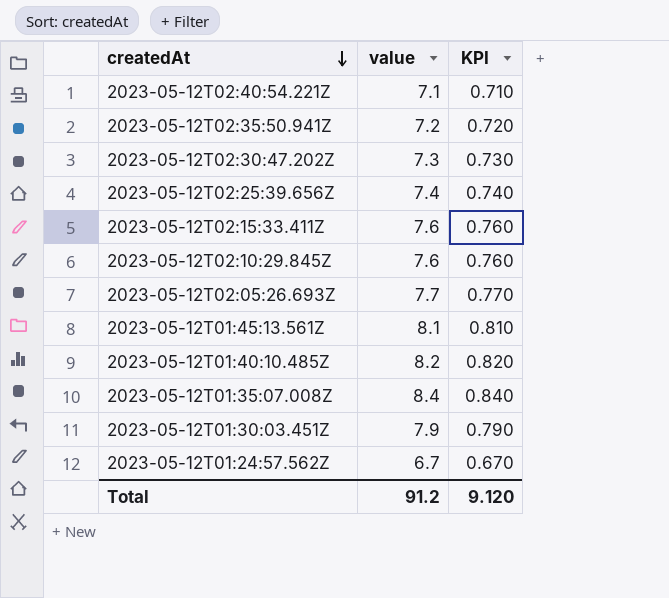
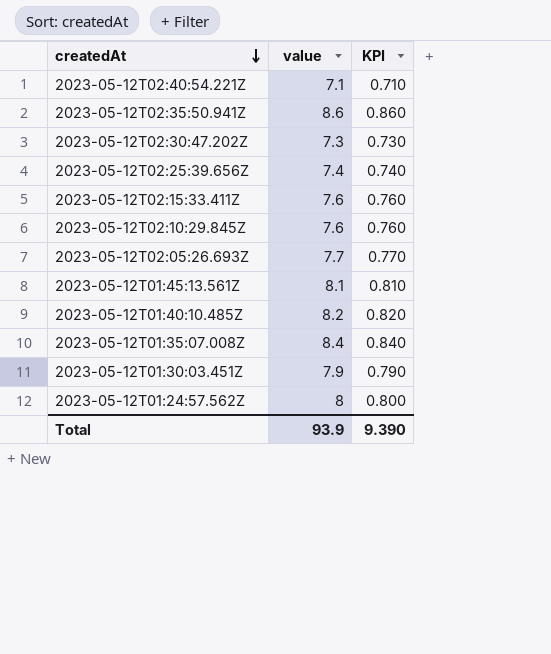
2023-05-12T02:35:50.941Z | value: 7.2 -> 8.6
2023-05-12T02:35:50.941Z | KPI: 0.720 -> 0.860
2023-05-12T01:24:57.562Z | value: 6.7 -> 8
2023-05-12T01:24:57.562Z | KPI: 0.670 -> 0.800
Total | value: 91.2 -> 93.9
Total | KPI: 9.120 -> 9.390

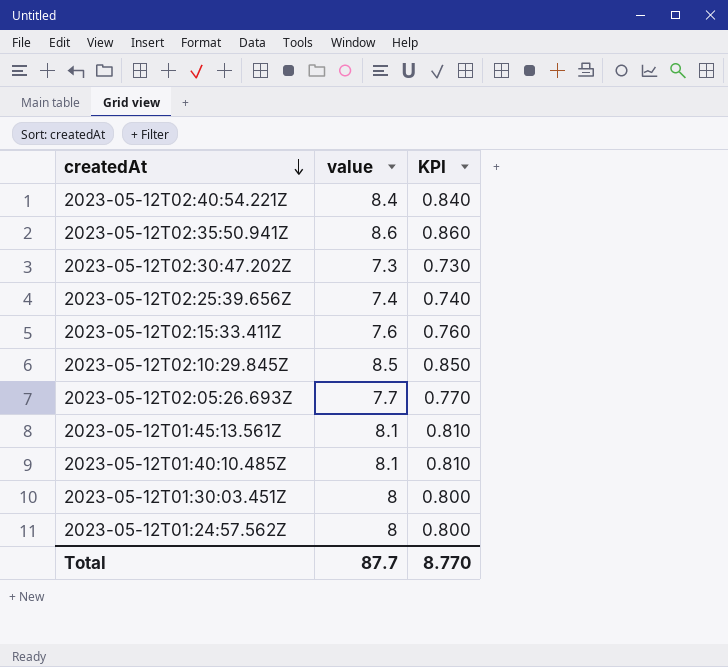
row 2023-05-12T01:35:07.008Z: 8.4 | 0.840 -> none
2023-05-12T02:40:54.221Z | value: 7.1 -> 8.4
2023-05-12T02:40:54.221Z | KPI: 0.710 -> 0.840
2023-05-12T02:10:29.845Z | value: 7.6 -> 8.5
2023-05-12T02:10:29.845Z | KPI: 0.760 -> 0.850
2023-05-12T01:40:10.485Z | value: 8.2 -> 8.1
2023-05-12T01:40:10.485Z | KPI: 0.820 -> 0.810
2023-05-12T01:30:03.451Z | value: 7.9 -> 8
2023-05-12T01:30:03.451Z | KPI: 0.790 -> 0.800
Total | value: 93.9 -> 87.7
Total | KPI: 9.390 -> 8.770

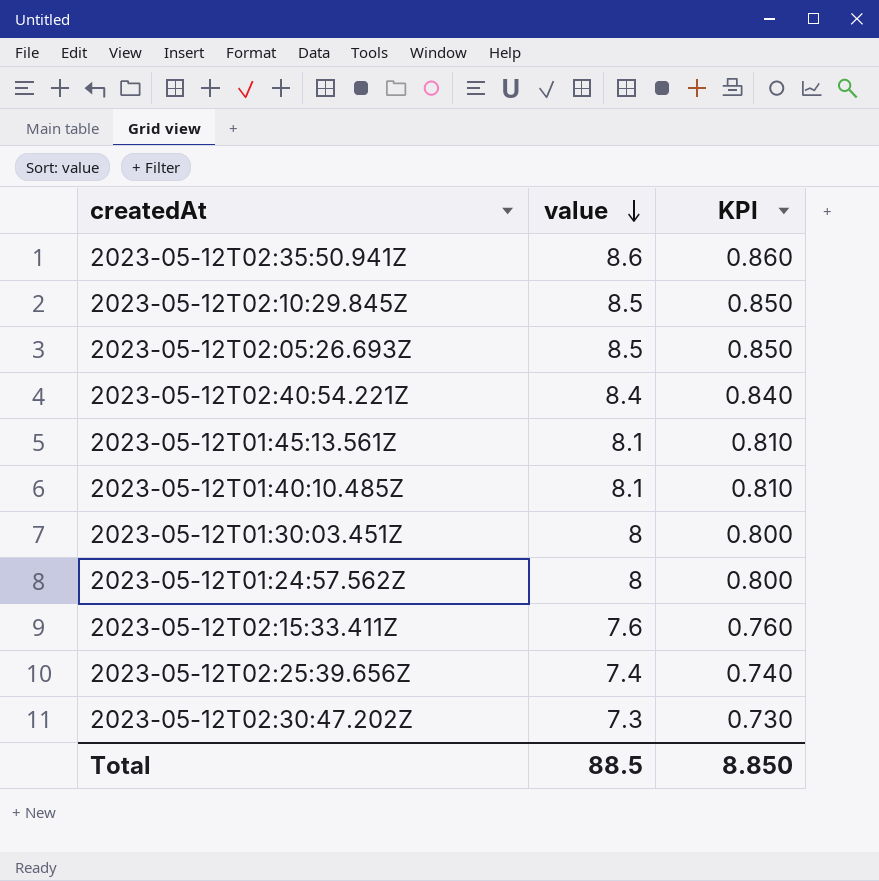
row order: createdAt descending -> value descending
2023-05-12T02:05:26.693Z | value: 7.7 -> 8.5
2023-05-12T02:05:26.693Z | KPI: 0.770 -> 0.850
Total | value: 87.7 -> 88.5
Total | KPI: 8.770 -> 8.850

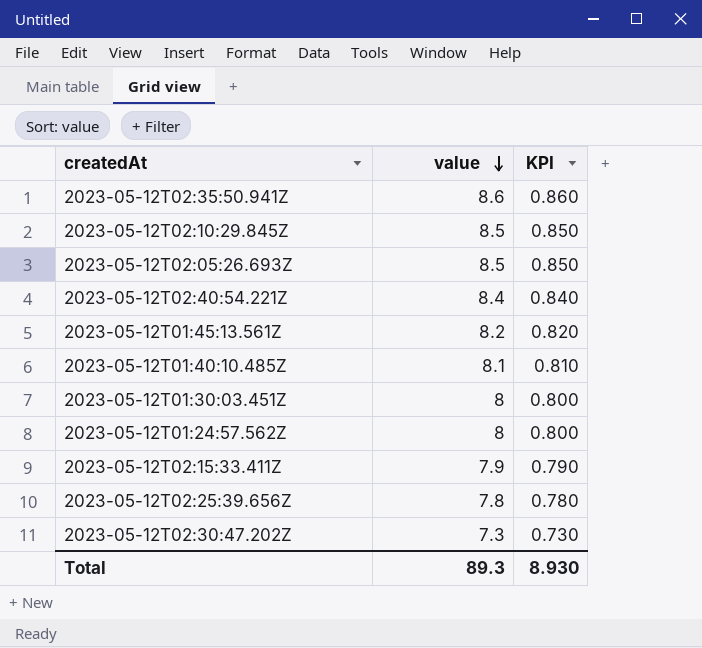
2023-05-12T01:45:13.561Z | value: 8.1 -> 8.2
2023-05-12T01:45:13.561Z | KPI: 0.810 -> 0.820
2023-05-12T02:15:33.411Z | value: 7.6 -> 7.9
2023-05-12T02:15:33.411Z | KPI: 0.760 -> 0.790
2023-05-12T02:25:39.656Z | value: 7.4 -> 7.8
2023-05-12T02:25:39.656Z | KPI: 0.740 -> 0.780
Total | value: 88.5 -> 89.3
Total | KPI: 8.850 -> 8.930

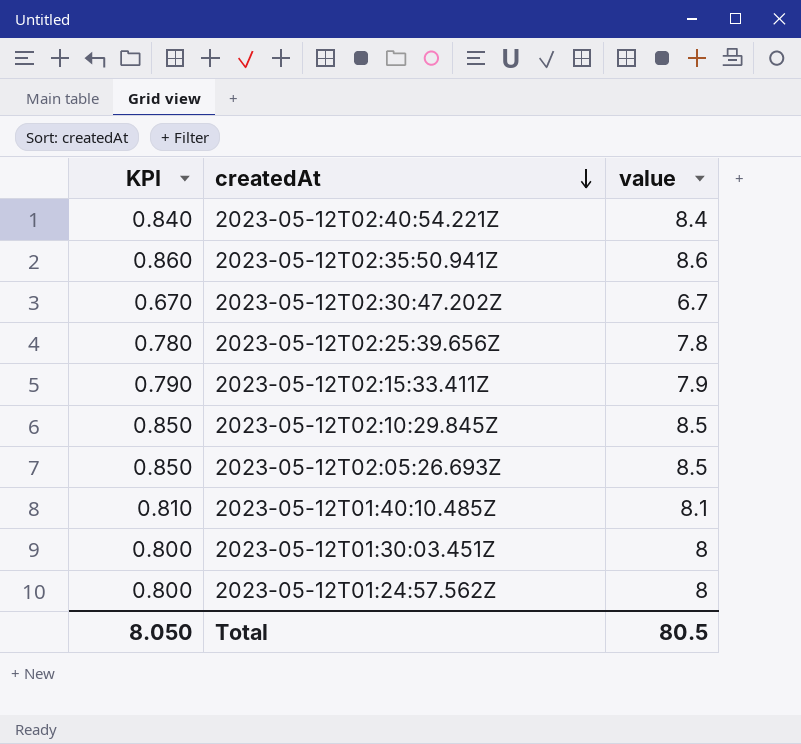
row order: value descending -> createdAt descending
column KPI | position: 3 -> 1
row 2023-05-12T01:45:13.561Z: 8.2 | 0.820 -> none
2023-05-12T02:30:47.202Z | KPI: 0.730 -> 0.670
2023-05-12T02:30:47.202Z | value: 7.3 -> 6.7
Total | KPI: 8.930 -> 8.050
Total | value: 89.3 -> 80.5

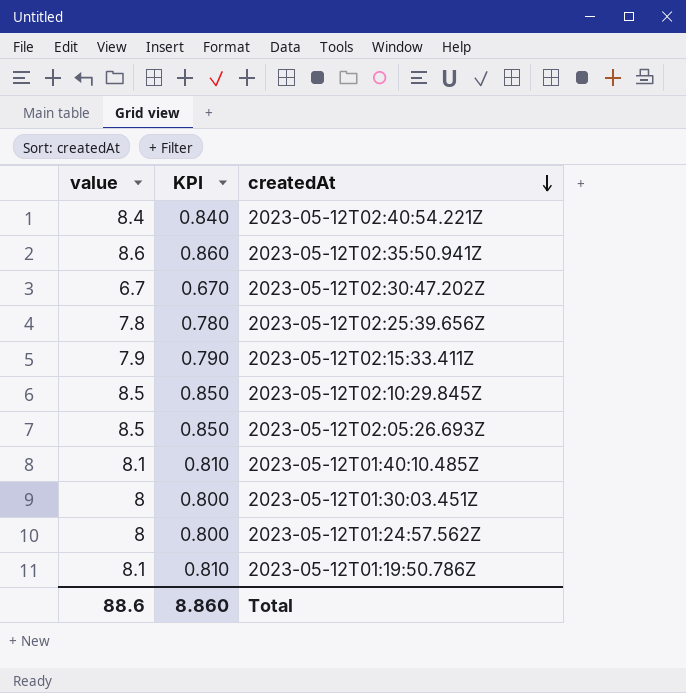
column value | position: 3 -> 1
row 2023-05-12T01:19:50.786Z: none -> 8.1 | 0.810
Total | value: 80.5 -> 88.6
Total | KPI: 8.050 -> 8.860

